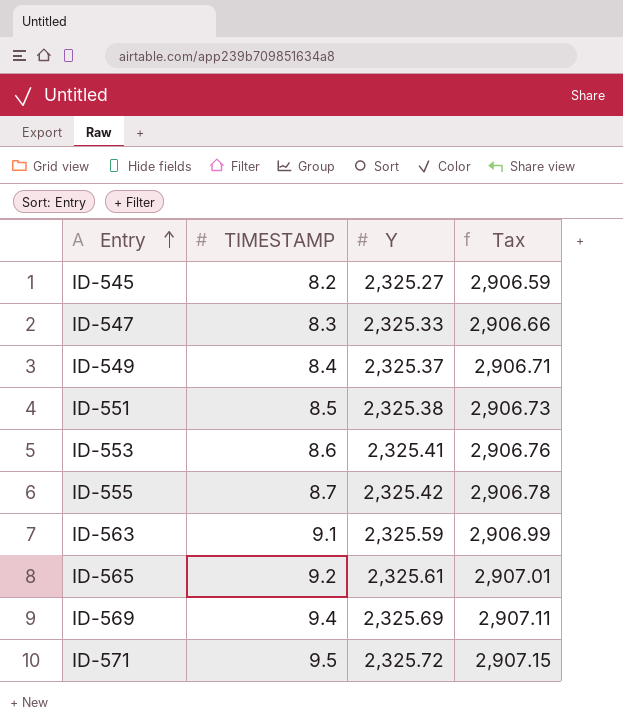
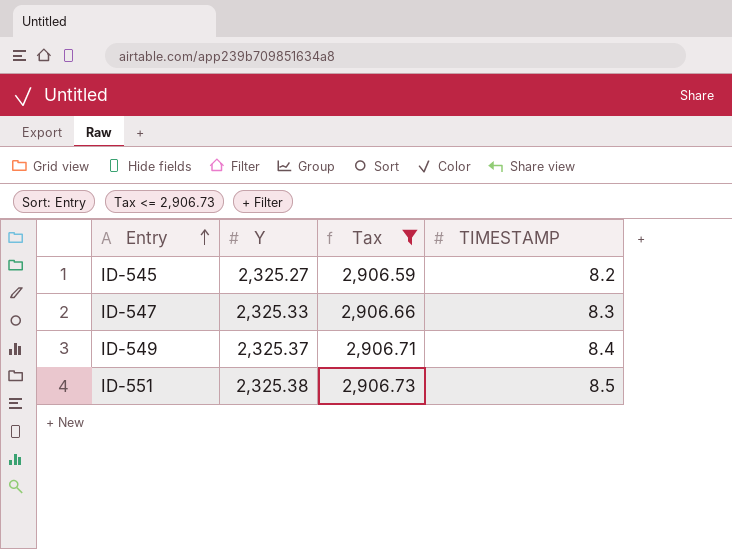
filter: none -> Tax <= 2,906.73
column TIMESTAMP | position: 2 -> 4

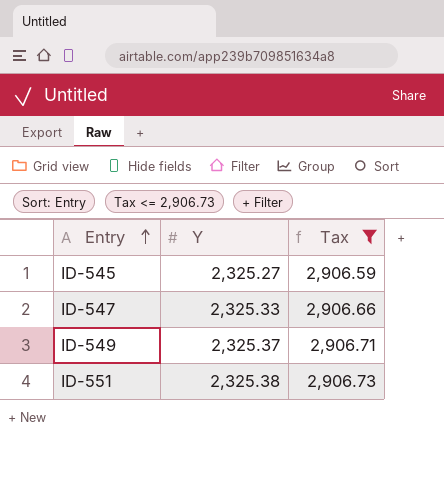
column TIMESTAMP | position: 4 -> none

